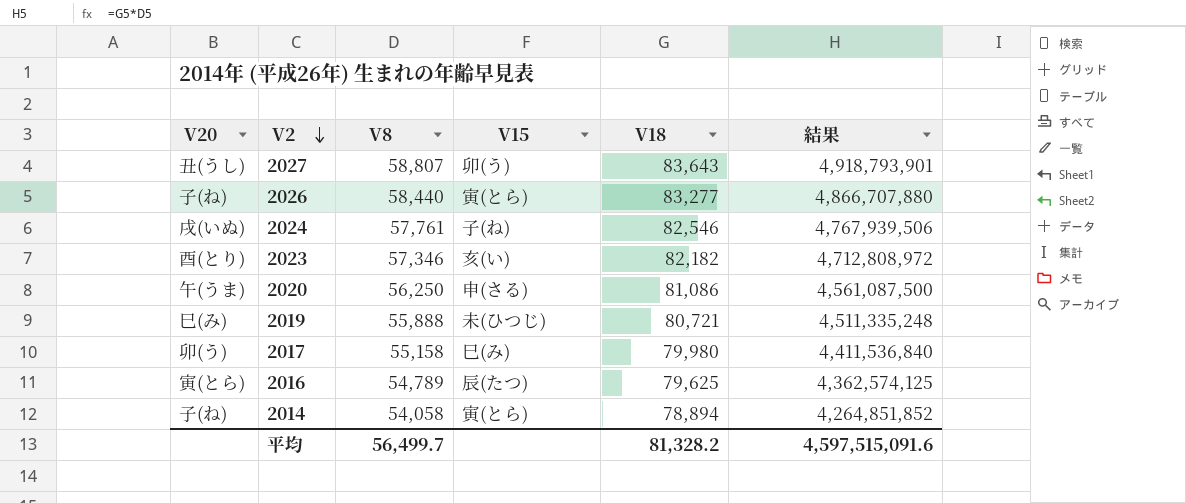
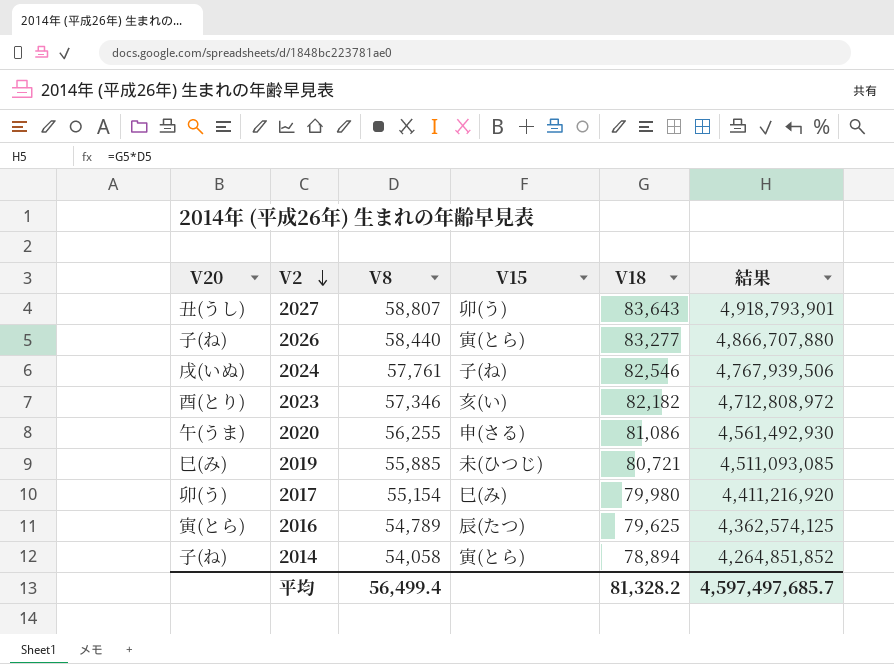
2020 | V8: 56,250 -> 56,255
2020 | 結果: 4,561,087,500 -> 4,561,492,930
2019 | V8: 55,888 -> 55,885
2019 | 結果: 4,511,335,248 -> 4,511,093,085
2017 | V8: 55,158 -> 55,154
2017 | 結果: 4,411,536,840 -> 4,411,216,920
平均 | V8: 56,499.7 -> 56,499.4
平均 | 結果: 4,597,515,091.6 -> 4,597,497,685.7

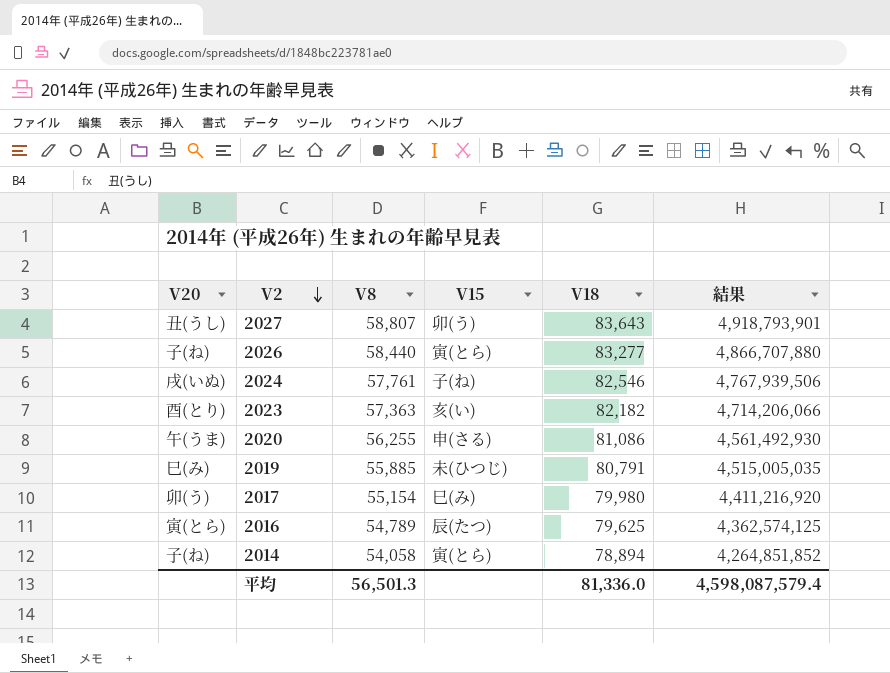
2023 | V8: 57,346 -> 57,363
2023 | 結果: 4,712,808,972 -> 4,714,206,066
2019 | V18: 80,721 -> 80,791
2019 | 結果: 4,511,093,085 -> 4,515,005,035
平均 | V8: 56,499.4 -> 56,501.3
平均 | V18: 81,328.2 -> 81,336.0
平均 | 結果: 4,597,497,685.7 -> 4,598,087,579.4

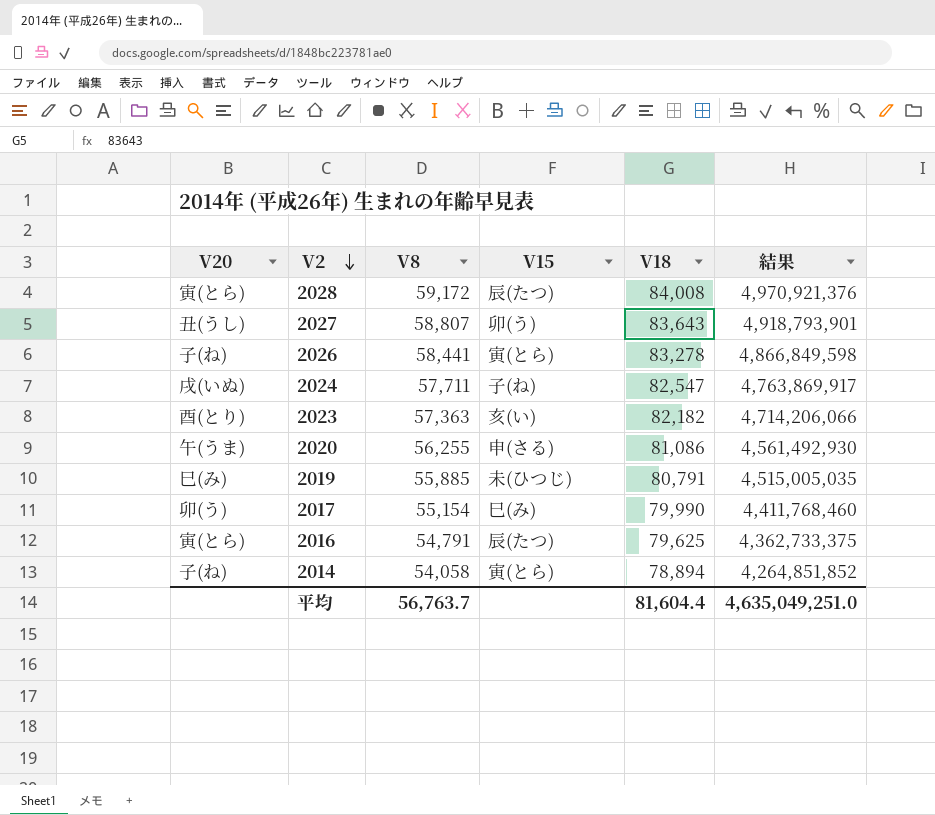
row 2028: none -> 寅(とら) | 59,172 | 辰(たつ) | 84,008 | 4,970,921,376
2026 | V8: 58,440 -> 58,441
2026 | V18: 83,277 -> 83,278
2026 | 結果: 4,866,707,880 -> 4,866,849,598
2024 | V8: 57,761 -> 57,711
2024 | V18: 82,546 -> 82,547
2024 | 結果: 4,767,939,506 -> 4,763,869,917
2017 | V18: 79,980 -> 79,990
2017 | 結果: 4,411,216,920 -> 4,411,768,460
2016 | V8: 54,789 -> 54,791
2016 | 結果: 4,362,574,125 -> 4,362,733,375
平均 | V8: 56,501.3 -> 56,763.7
平均 | V18: 81,336.0 -> 81,604.4
平均 | 結果: 4,598,087,579.4 -> 4,635,049,251.0

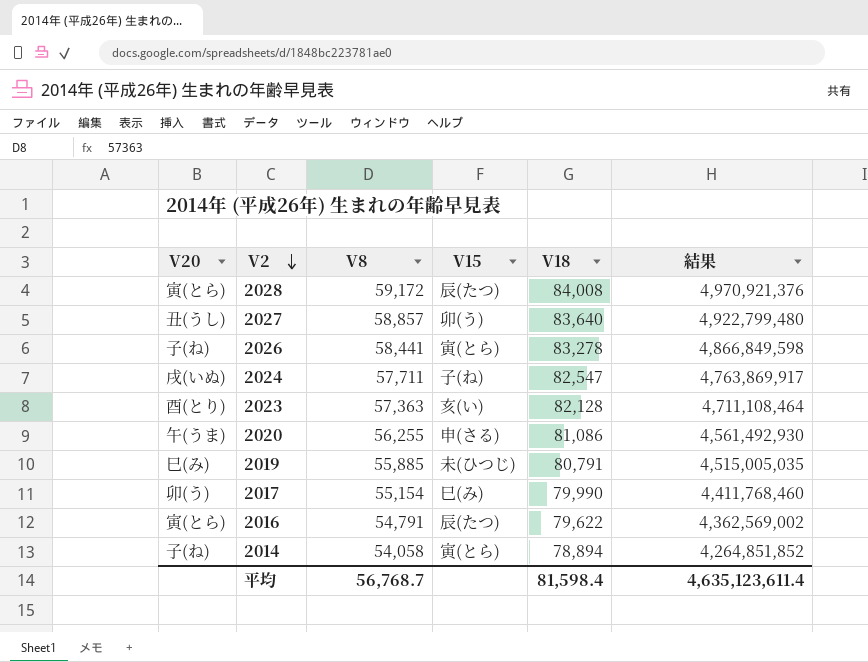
2027 | V8: 58,807 -> 58,857
2027 | V18: 83,643 -> 83,640
2027 | 結果: 4,918,793,901 -> 4,922,799,480
2023 | V18: 82,182 -> 82,128
2023 | 結果: 4,714,206,066 -> 4,711,108,464
2016 | V18: 79,625 -> 79,622
2016 | 結果: 4,362,733,375 -> 4,362,569,002
平均 | V8: 56,763.7 -> 56,768.7
平均 | V18: 81,604.4 -> 81,598.4
平均 | 結果: 4,635,049,251.0 -> 4,635,123,611.4

